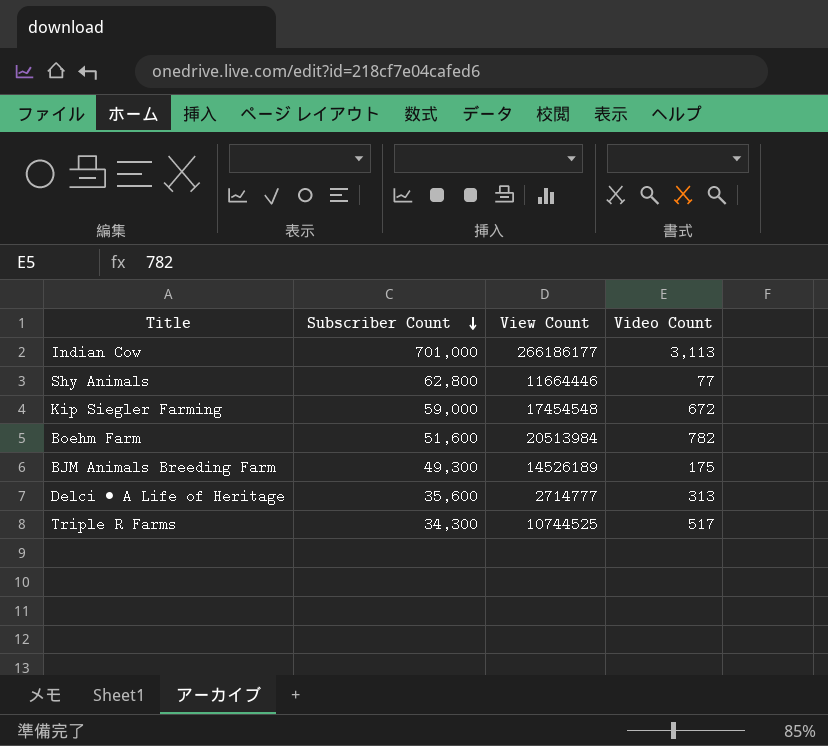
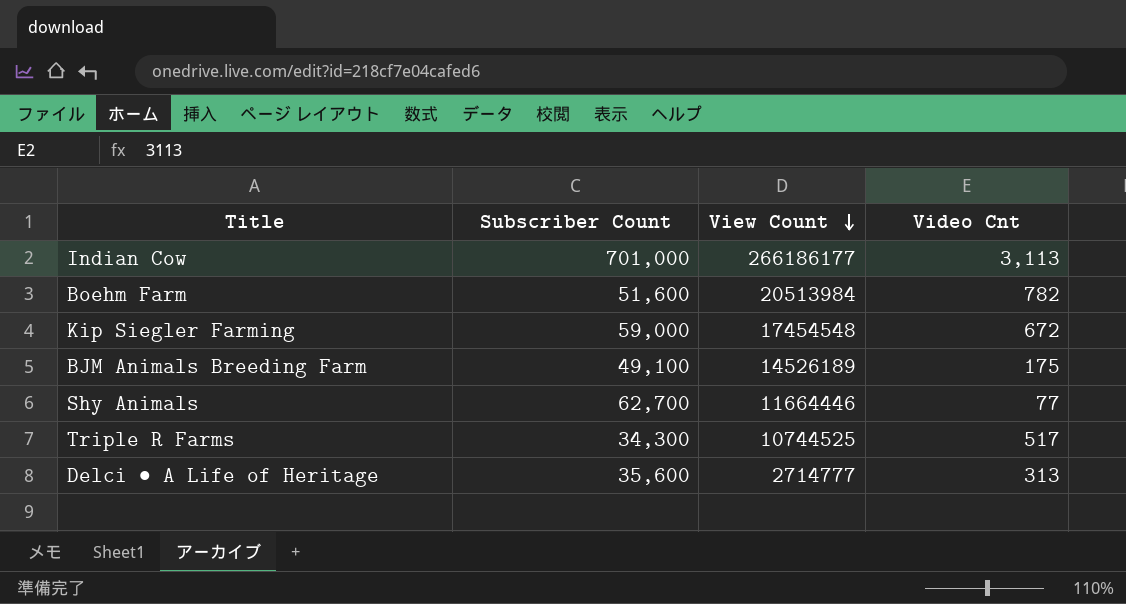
row order: Subscriber Count descending -> View Count descending
column name: Video Count -> Video Cnt
BJM Animals Breeding Farm | Subscriber Count: 49,300 -> 49,100
Shy Animals | Subscriber Count: 62,800 -> 62,700

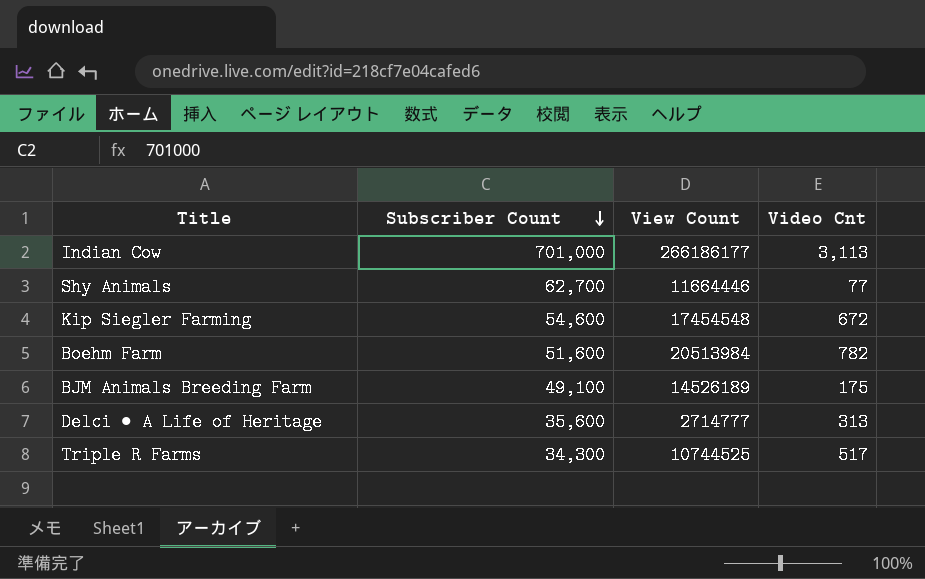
row order: View Count descending -> Subscriber Count descending
Kip Siegler Farming | Subscriber Count: 59,000 -> 54,600

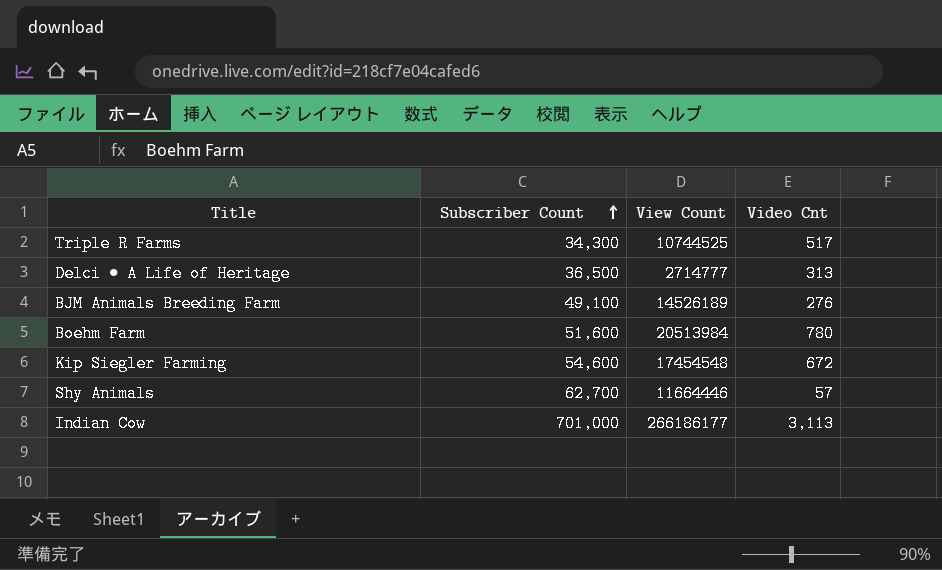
row order: Subscriber Count descending -> Subscriber Count ascending
Delci • A Life of Heritage | Subscriber Count: 35,600 -> 36,500
BJM Animals Breeding Farm | Video Cnt: 175 -> 276
Boehm Farm | Video Cnt: 782 -> 780
Shy Animals | Video Cnt: 77 -> 57

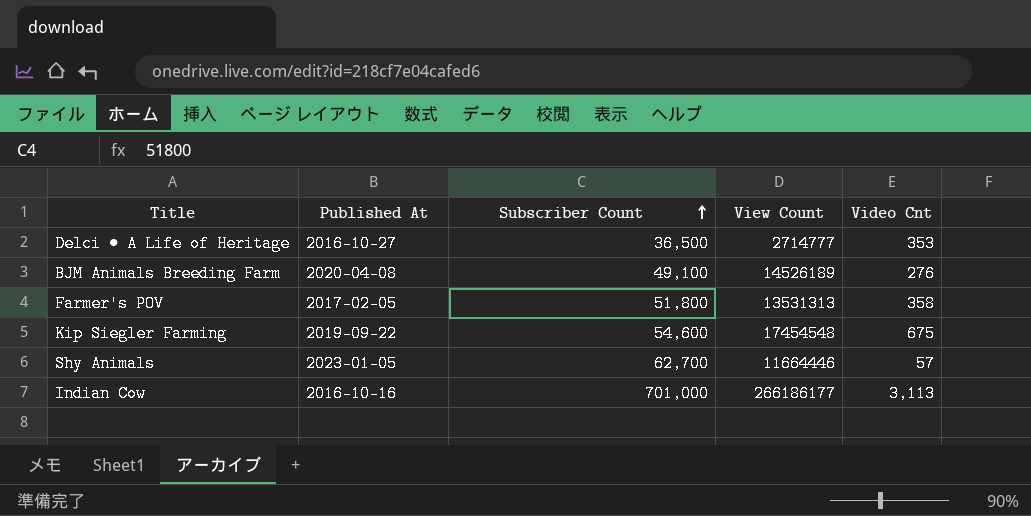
column Published At | position: none -> 2
row Triple R Farms: 34,300 | 10744525 | 517 -> none
row Boehm Farm: 51,600 | 20513984 | 780 -> none
Delci • A Life of Heritage | Video Cnt: 313 -> 353
row Farmer's POV: none -> 2017-02-05 | 51,800 | 13531313 | 358
Kip Siegler Farming | Video Cnt: 672 -> 675

